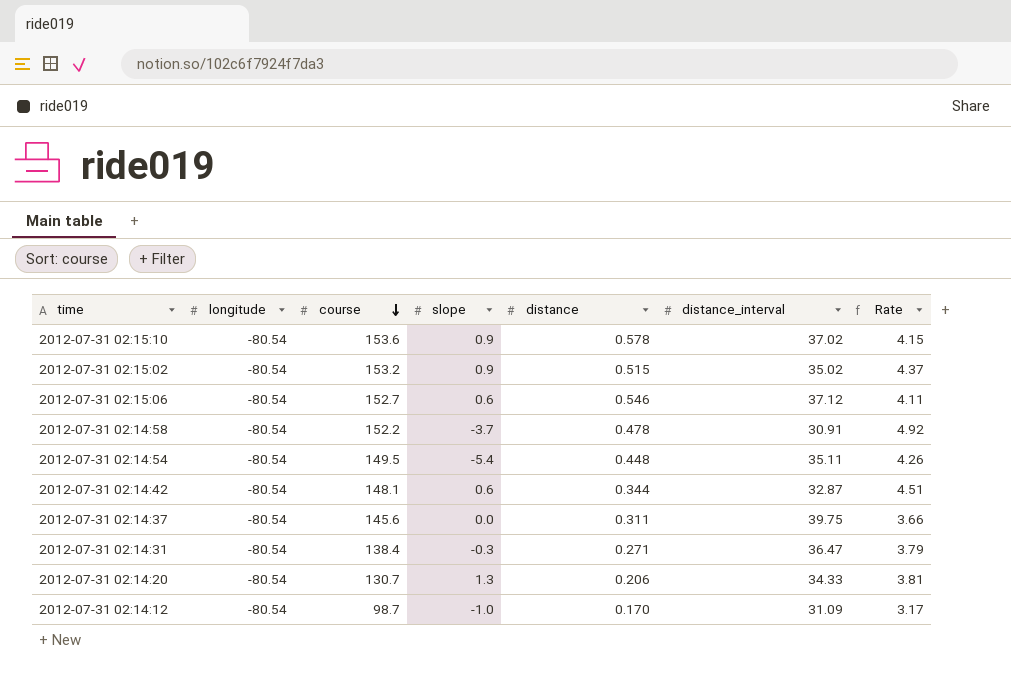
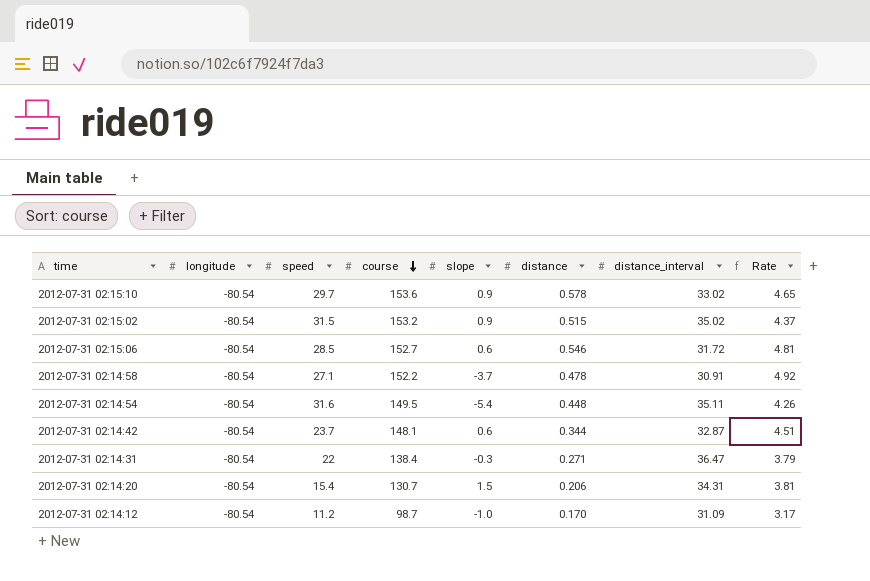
column speed | position: none -> 3
row 2012-07-31 02:14:37: -80.54 | 145.6 | 0.0 | 0.311 | 39.75 | 3.66 -> none
2012-07-31 02:15:10 | distance_interval: 37.02 -> 33.02
2012-07-31 02:15:10 | Rate: 4.15 -> 4.65
2012-07-31 02:15:06 | distance_interval: 37.12 -> 31.72
2012-07-31 02:15:06 | Rate: 4.11 -> 4.81
2012-07-31 02:14:20 | slope: 1.3 -> 1.5
2012-07-31 02:14:20 | distance_interval: 34.33 -> 34.31

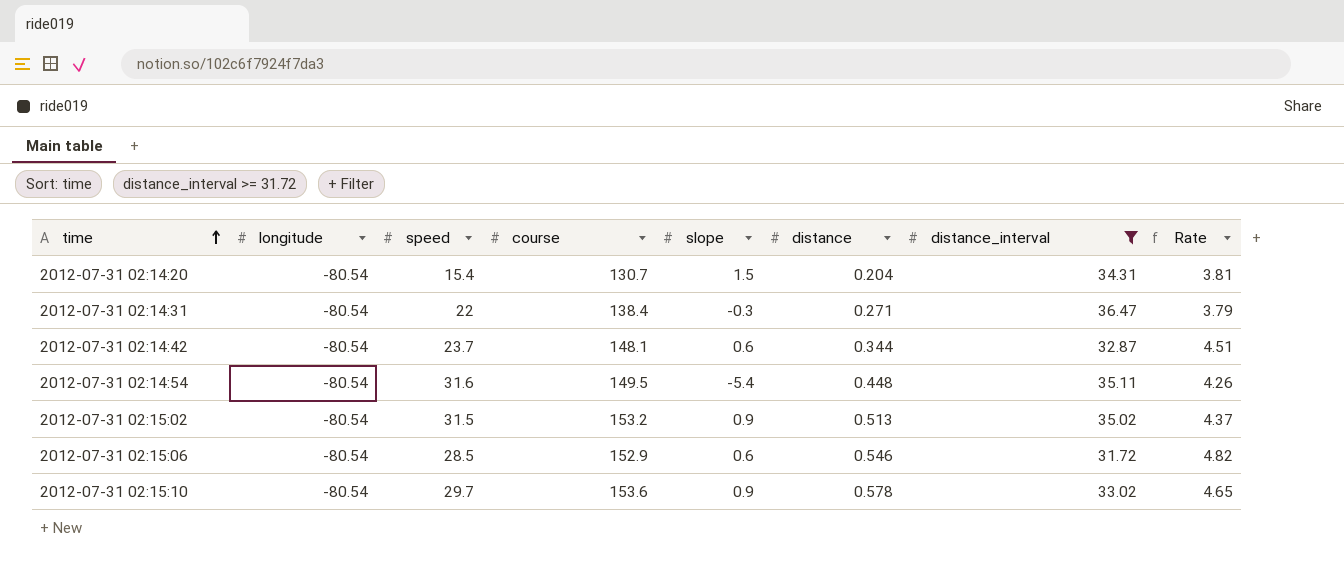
filter: none -> distance_interval >= 31.72
row order: course descending -> time ascending
2012-07-31 02:14:20 | distance: 0.206 -> 0.204
2012-07-31 02:15:02 | distance: 0.515 -> 0.513
2012-07-31 02:15:06 | course: 152.7 -> 152.9
2012-07-31 02:15:06 | Rate: 4.81 -> 4.82

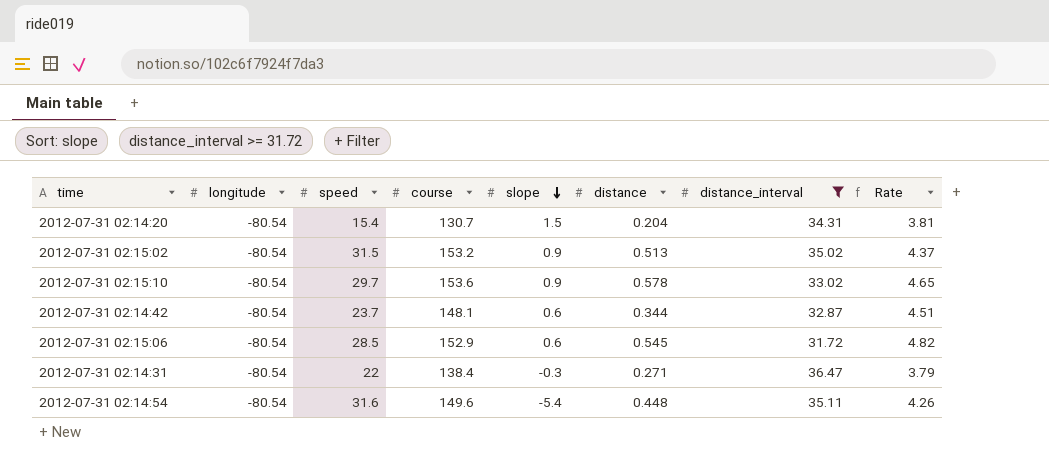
row order: time ascending -> slope descending
2012-07-31 02:15:06 | distance: 0.546 -> 0.545
2012-07-31 02:14:54 | course: 149.5 -> 149.6

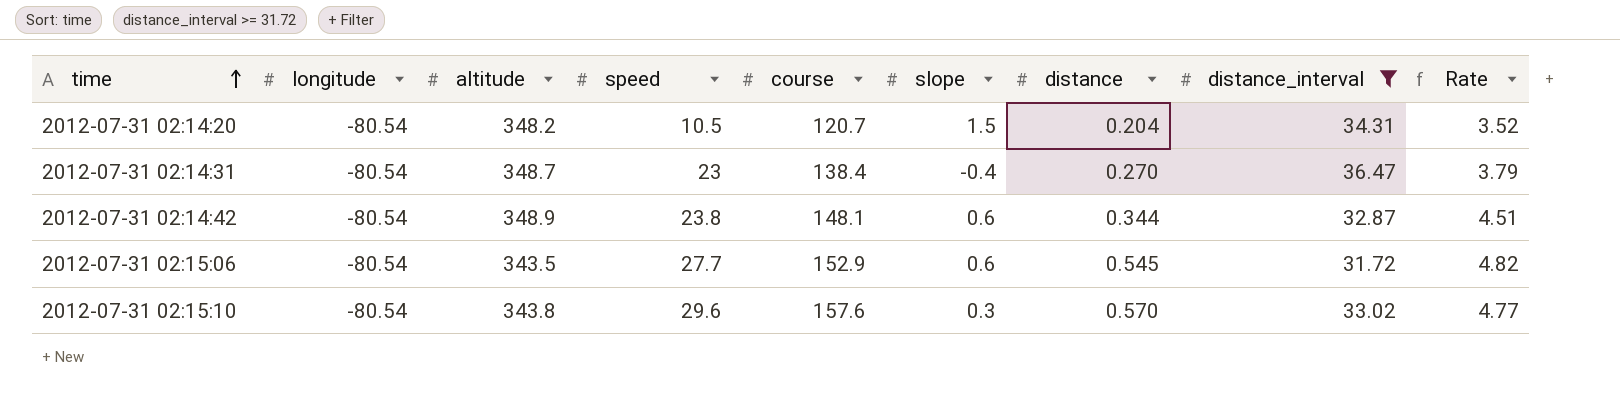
row order: slope descending -> time ascending
column altitude | position: none -> 3
row 2012-07-31 02:15:02: -80.54 | 31.5 | 153.2 | 0.9 | 0.513 | 35.02 | 4.37 -> none
row 2012-07-31 02:14:54: -80.54 | 31.6 | 149.6 | -5.4 | 0.448 | 35.11 | 4.26 -> none
2012-07-31 02:14:20 | speed: 15.4 -> 10.5
2012-07-31 02:14:20 | course: 130.7 -> 120.7
2012-07-31 02:14:20 | Rate: 3.81 -> 3.52
2012-07-31 02:14:31 | speed: 22 -> 23
2012-07-31 02:14:31 | slope: -0.3 -> -0.4
2012-07-31 02:14:31 | distance: 0.271 -> 0.270
2012-07-31 02:14:42 | speed: 23.7 -> 23.8
2012-07-31 02:15:06 | speed: 28.5 -> 27.7
2012-07-31 02:15:10 | speed: 29.7 -> 29.6
2012-07-31 02:15:10 | course: 153.6 -> 157.6
2012-07-31 02:15:10 | slope: 0.9 -> 0.3
2012-07-31 02:15:10 | distance: 0.578 -> 0.570
2012-07-31 02:15:10 | Rate: 4.65 -> 4.77

